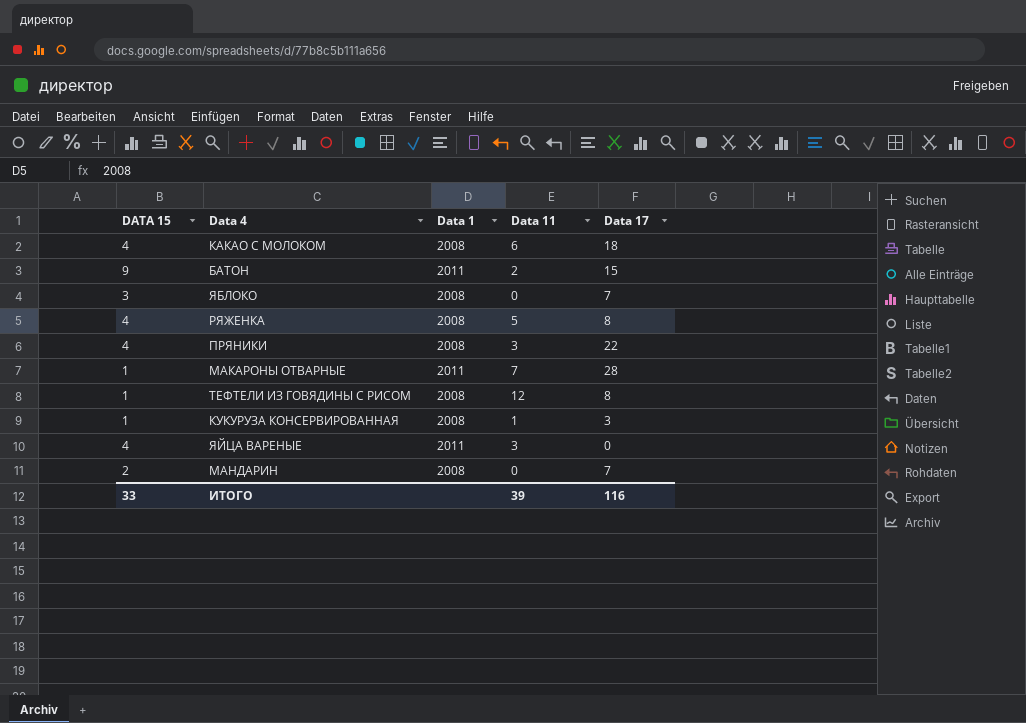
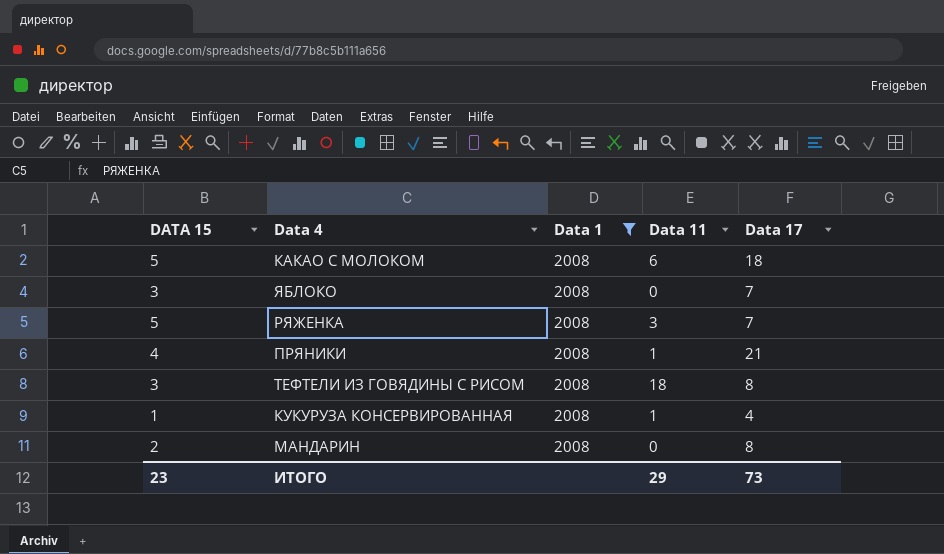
filter: none -> Data 1 = 2008
КАКАО С МОЛОКОМ | DATA 15: 4 -> 5
РЯЖЕНКА | DATA 15: 4 -> 5
РЯЖЕНКА | Data 11: 5 -> 3
РЯЖЕНКА | Data 17: 8 -> 7
ПРЯНИКИ | Data 11: 3 -> 1
ПРЯНИКИ | Data 17: 22 -> 21
ТЕФТЕЛИ ИЗ ГОВЯДИНЫ С РИСОМ | DATA 15: 1 -> 3
ТЕФТЕЛИ ИЗ ГОВЯДИНЫ С РИСОМ | Data 11: 12 -> 18
КУКУРУЗА КОНСЕРВИРОВАННАЯ | Data 17: 3 -> 4
МАНДАРИН | Data 17: 7 -> 8
ИТОГО | DATA 15: 33 -> 23
ИТОГО | Data 11: 39 -> 29
ИТОГО | Data 17: 116 -> 73

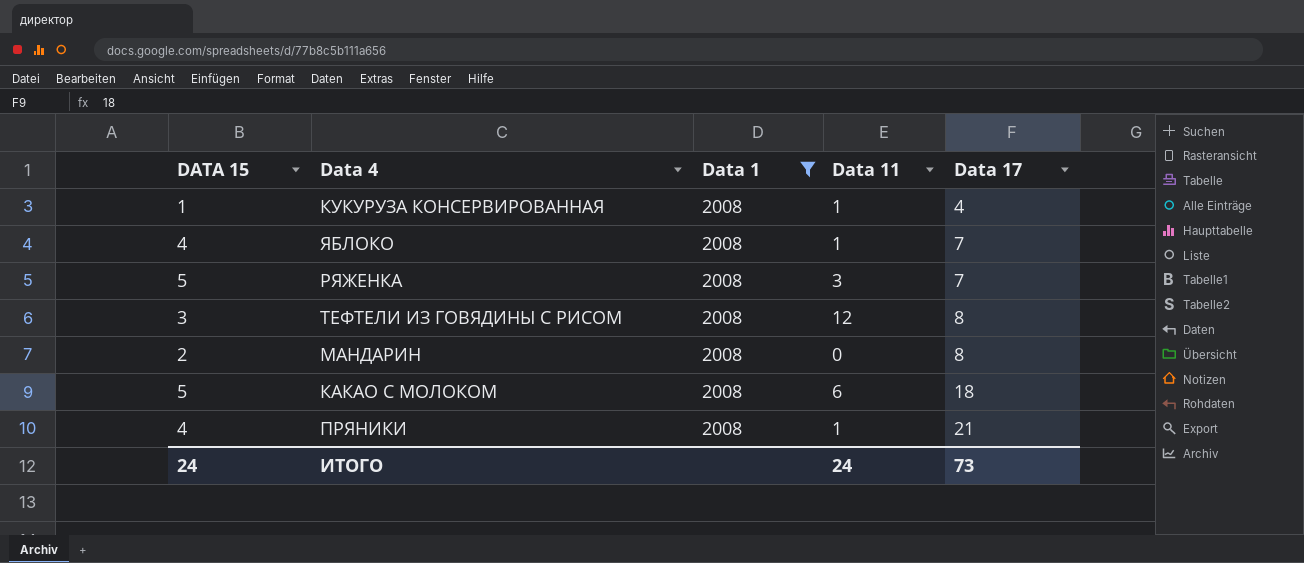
row order: none -> Data 17 ascending
ЯБЛОКО | DATA 15: 3 -> 4
ЯБЛОКО | Data 11: 0 -> 1
ТЕФТЕЛИ ИЗ ГОВЯДИНЫ С РИСОМ | Data 11: 18 -> 12
ИТОГО | DATA 15: 23 -> 24
ИТОГО | Data 11: 29 -> 24

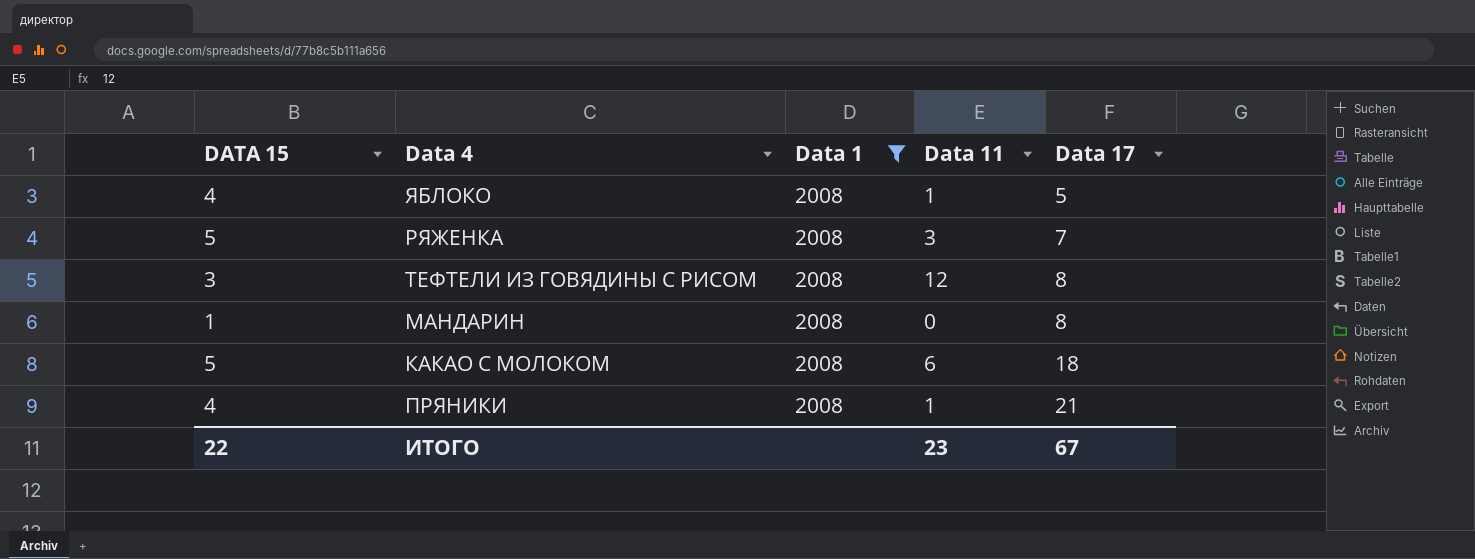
row КУКУРУЗА КОНСЕРВИРОВАННАЯ: 1 | 2008 | 1 | 4 -> none
ЯБЛОКО | Data 17: 7 -> 5
МАНДАРИН | DATA 15: 2 -> 1
ИТОГО | DATA 15: 24 -> 22
ИТОГО | Data 11: 24 -> 23
ИТОГО | Data 17: 73 -> 67

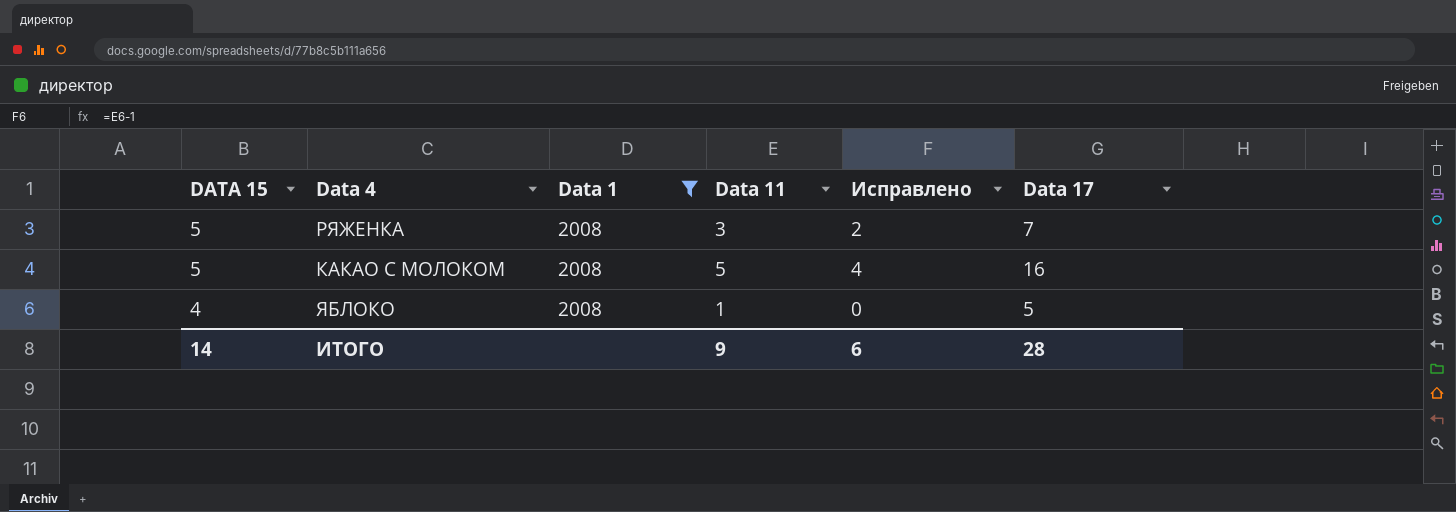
row order: Data 17 ascending -> DATA 15 descending
column Исправлено | formula: none -> [Data 11] - 1
row ТЕФТЕЛИ ИЗ ГОВЯДИНЫ С РИСОМ: 3 | 2008 | 12 | 8 -> none
row МАНДАРИН: 1 | 2008 | 0 | 8 -> none
row ПРЯНИКИ: 4 | 2008 | 1 | 21 -> none
КАКАО С МОЛОКОМ | Data 11: 6 -> 5
КАКАО С МОЛОКОМ | Data 17: 18 -> 16
ИТОГО | DATA 15: 22 -> 14
ИТОГО | Data 11: 23 -> 9
ИТОГО | Data 17: 67 -> 28

